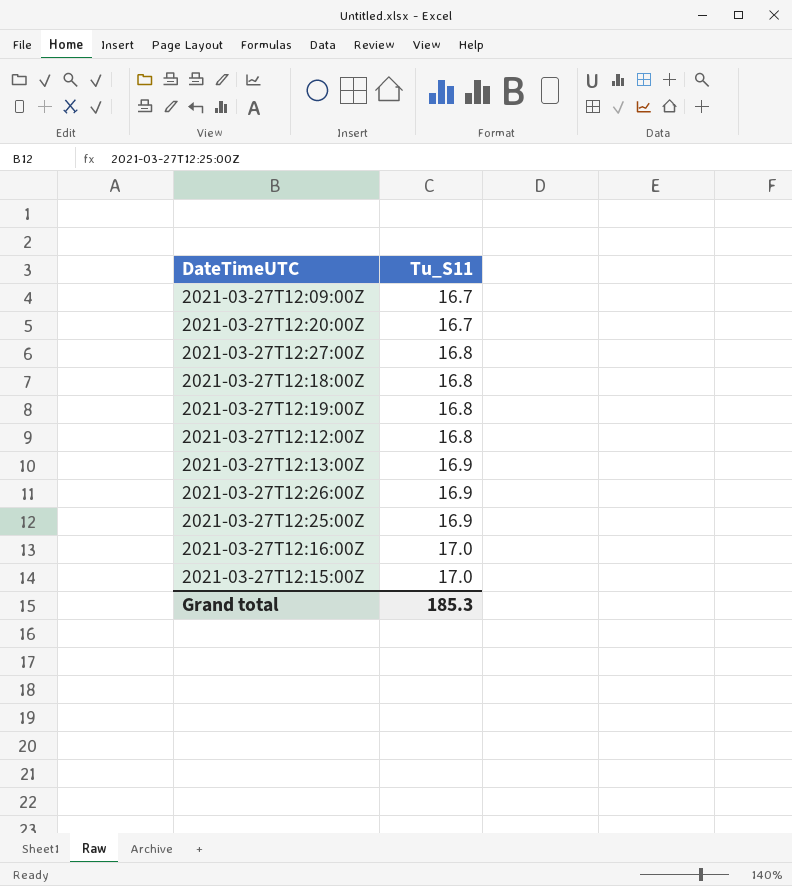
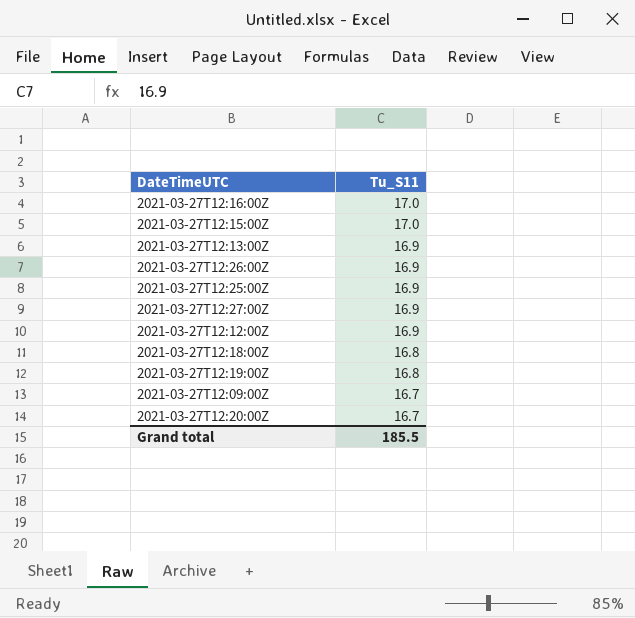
row order: Tu_S11 ascending -> Tu_S11 descending
2021-03-27T12:27:00Z | Tu_S11: 16.8 -> 16.9
2021-03-27T12:12:00Z | Tu_S11: 16.8 -> 16.9
Grand total | Tu_S11: 185.3 -> 185.5

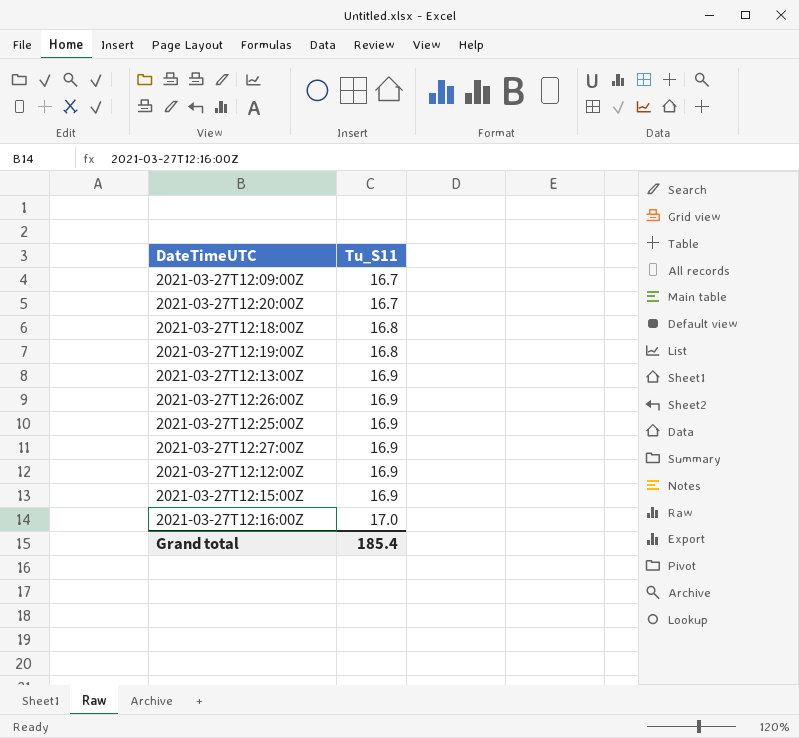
row order: Tu_S11 descending -> Tu_S11 ascending
2021-03-27T12:15:00Z | Tu_S11: 17.0 -> 16.9
Grand total | Tu_S11: 185.5 -> 185.4

